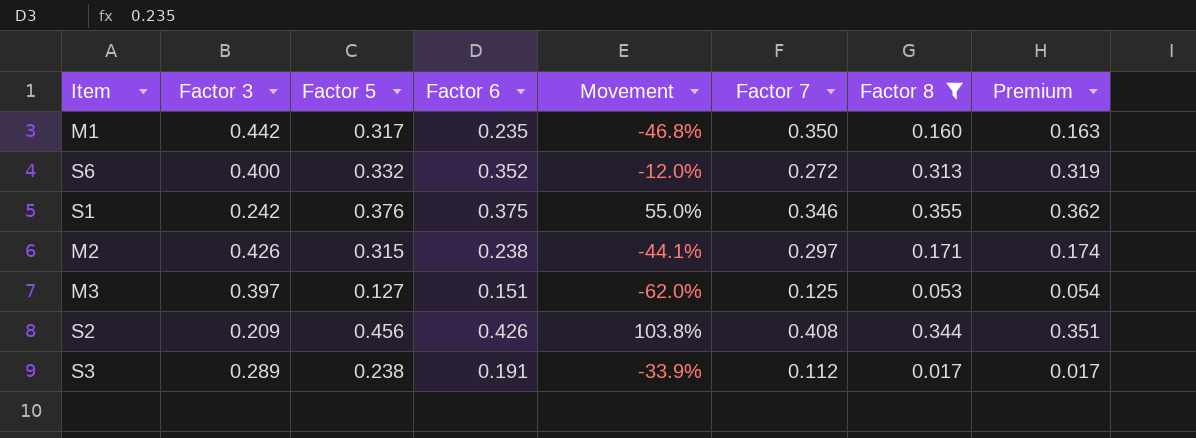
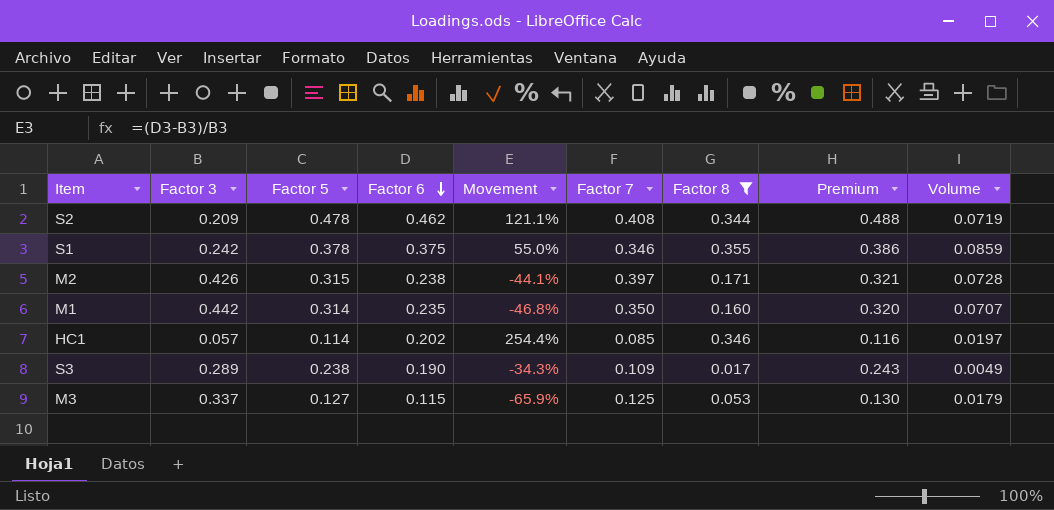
row order: none -> Factor 6 descending
column Premium | formula: [Factor 8] * 1.02 -> [Factor 5] * 1.02
column Volume | formula: none -> [Factor 3] * [Factor 8]
row S6: 0.400 | 0.332 | 0.352 | -12.0% | 0.272 | 0.313 | 0.319 -> none
S2 | Factor 5: 0.456 -> 0.478
S2 | Factor 6: 0.426 -> 0.462
S2 | Movement: 103.8% -> 121.1%
S1 | Factor 5: 0.376 -> 0.378
M2 | Factor 7: 0.297 -> 0.397
M1 | Factor 5: 0.317 -> 0.314
row HC1: none -> 0.057 | 0.114 | 0.202 | 254.4% | 0.085 | 0.346 | 0.116 | 0.0197
S3 | Factor 6: 0.191 -> 0.190
S3 | Movement: -33.9% -> -34.3%
S3 | Factor 7: 0.112 -> 0.109
M3 | Factor 3: 0.397 -> 0.337
M3 | Factor 6: 0.151 -> 0.115
M3 | Movement: -62.0% -> -65.9%

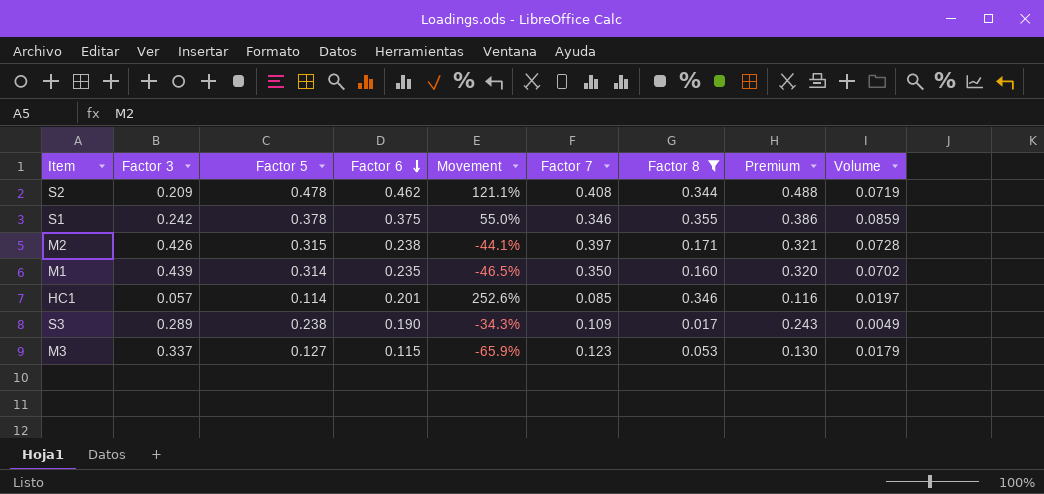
M1 | Factor 3: 0.442 -> 0.439
M1 | Movement: -46.8% -> -46.5%
M1 | Volume: 0.0707 -> 0.0702
HC1 | Factor 6: 0.202 -> 0.201
HC1 | Movement: 254.4% -> 252.6%
M3 | Factor 7: 0.125 -> 0.123

